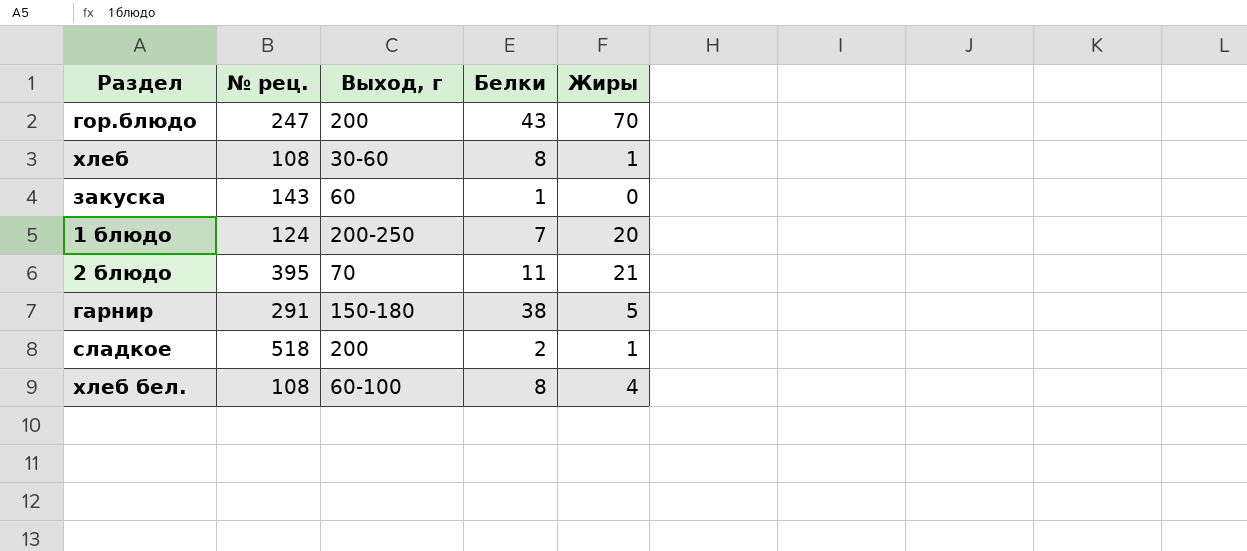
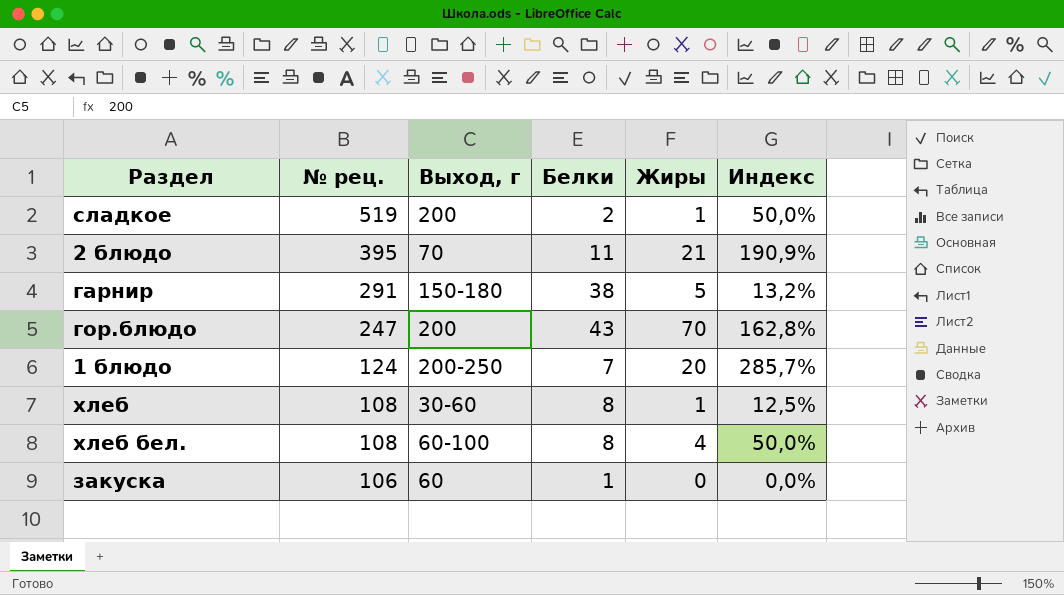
row order: none -> № рец. descending
column Индекс | formula: none -> [Жиры] / [Белки]
сладкое | № рец.: 518 -> 519
закуска | № рец.: 143 -> 106

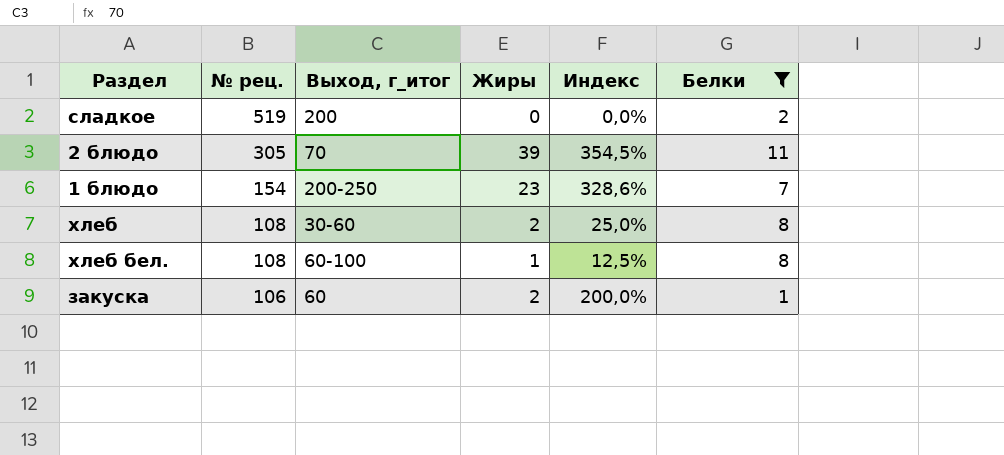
filter: none -> Белки <= 11
column name: Выход, г -> Выход, г_итог
column Белки | position: 4 -> 6
сладкое | Жиры: 1 -> 0
сладкое | Индекс: 50,0% -> 0,0%
2 блюдо | № рец.: 395 -> 305
2 блюдо | Жиры: 21 -> 39
2 блюдо | Индекс: 190,9% -> 354,5%
1 блюдо | № рец.: 124 -> 154
1 блюдо | Жиры: 20 -> 23
1 блюдо | Индекс: 285,7% -> 328,6%
хлеб | Жиры: 1 -> 2
хлеб | Индекс: 12,5% -> 25,0%
хлеб бел. | Жиры: 4 -> 1
хлеб бел. | Индекс: 50,0% -> 12,5%
закуска | Жиры: 0 -> 2
закуска | Индекс: 0,0% -> 200,0%

